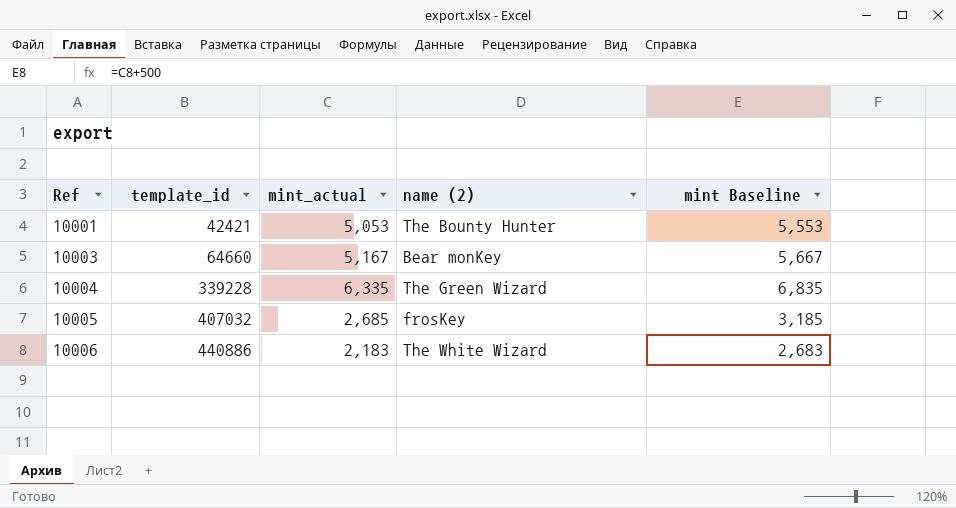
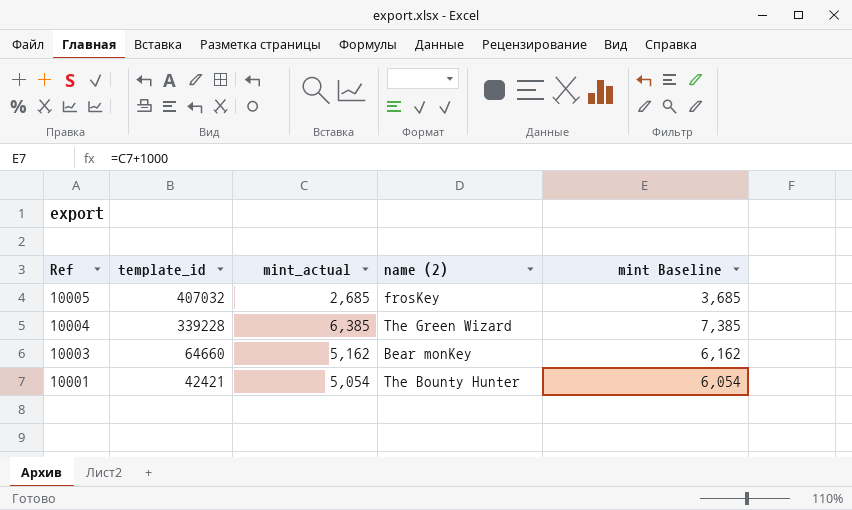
row order: Ref ascending -> Ref descending
column mint Baseline | formula: [mint_actual] + 500 -> [mint_actual] + 1000
row 10006: 440886 | 2,183 | The White Wizard | 2,683 -> none
10004 | mint_actual: 6,335 -> 6,385
10003 | mint_actual: 5,167 -> 5,162
10001 | mint_actual: 5,053 -> 5,054

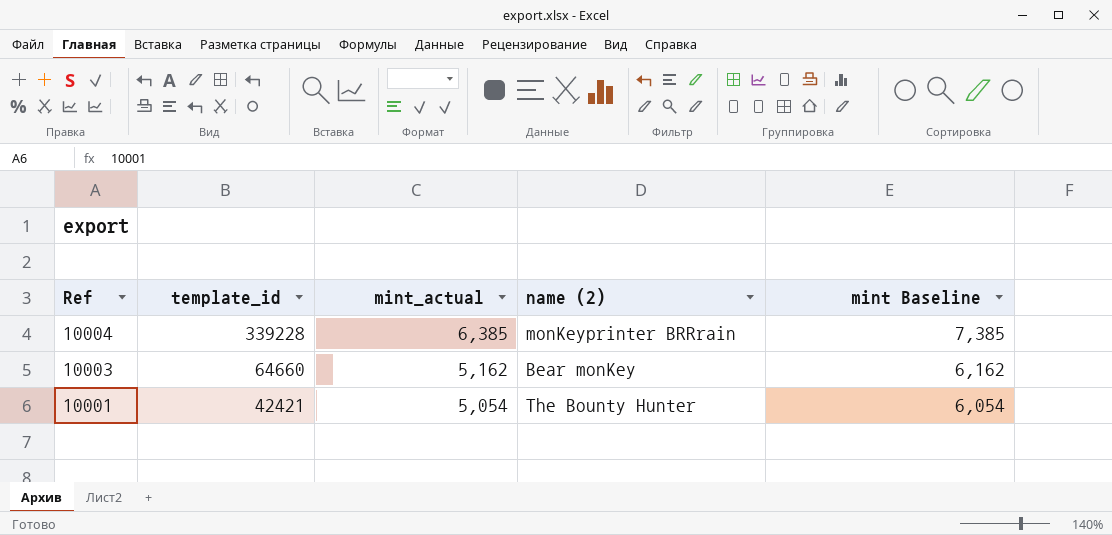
row 10005: 407032 | 2,685 | frosKey | 3,685 -> none
10004 | name (2): The Green Wizard -> monKeyprinter BRRrain

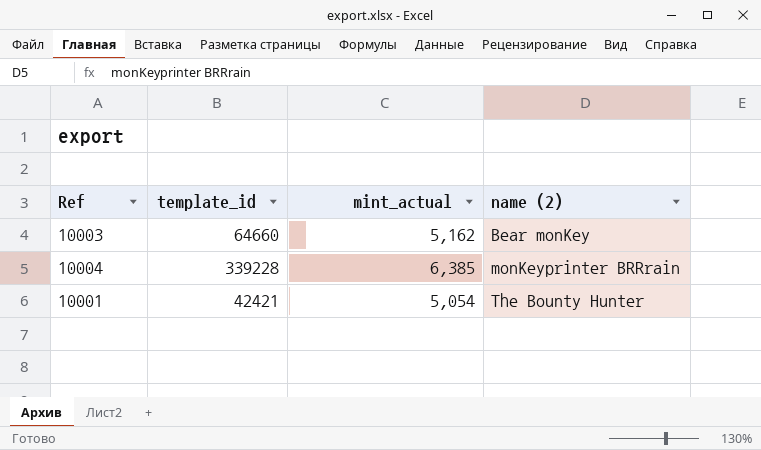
row order: Ref descending -> name (2) ascending
column mint Baseline | formula: [mint_actual] + 1000 -> none

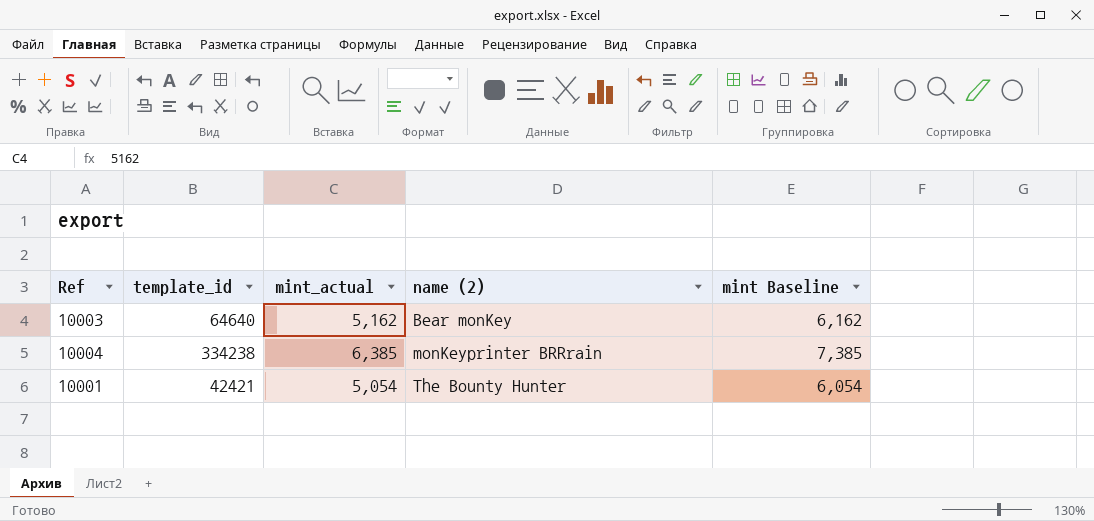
column mint Baseline | formula: none -> [mint_actual] + 1000
10003 | template_id: 64660 -> 64640
10004 | template_id: 339228 -> 334238

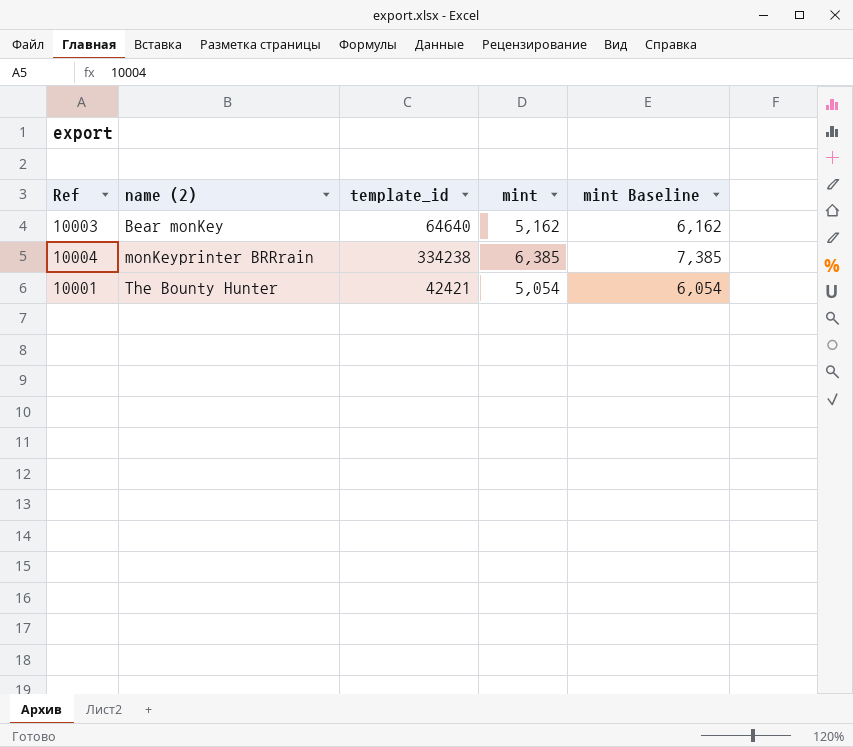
column name (2) | position: 4 -> 2
column name: mint_actual -> mint

